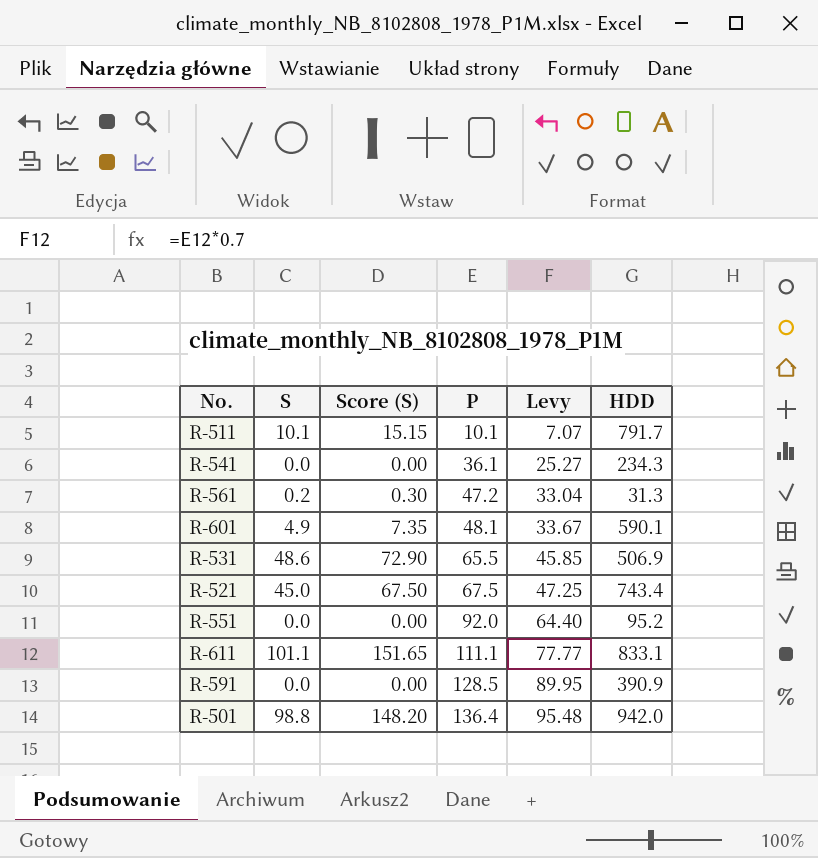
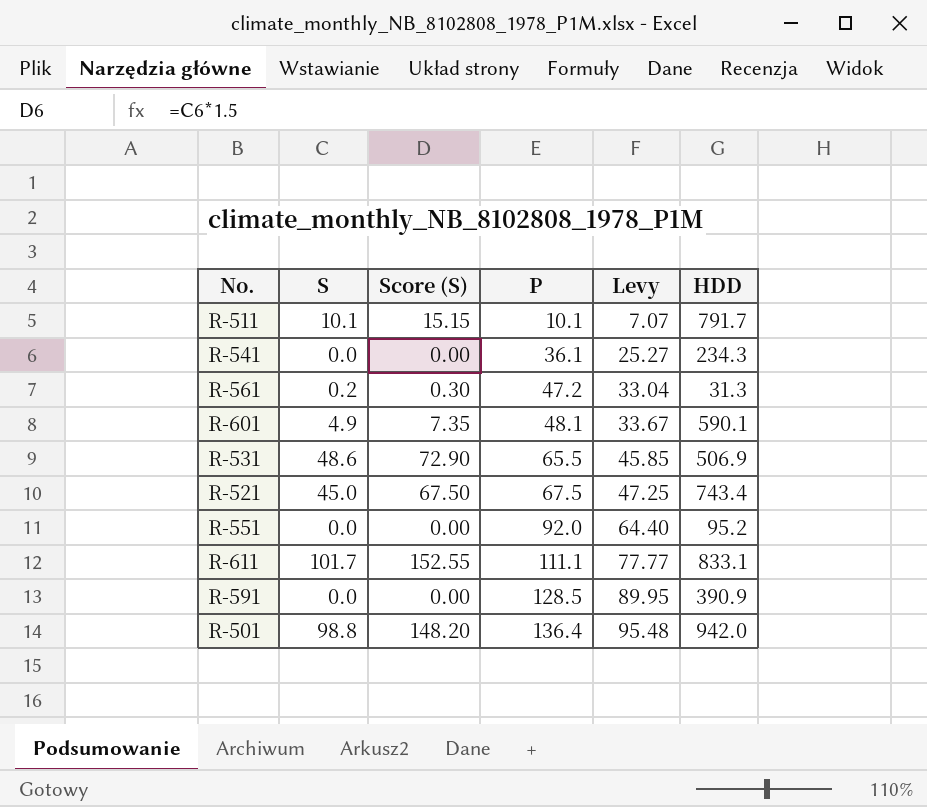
R-611 | S: 101.1 -> 101.7
R-611 | Score (S): 151.65 -> 152.55

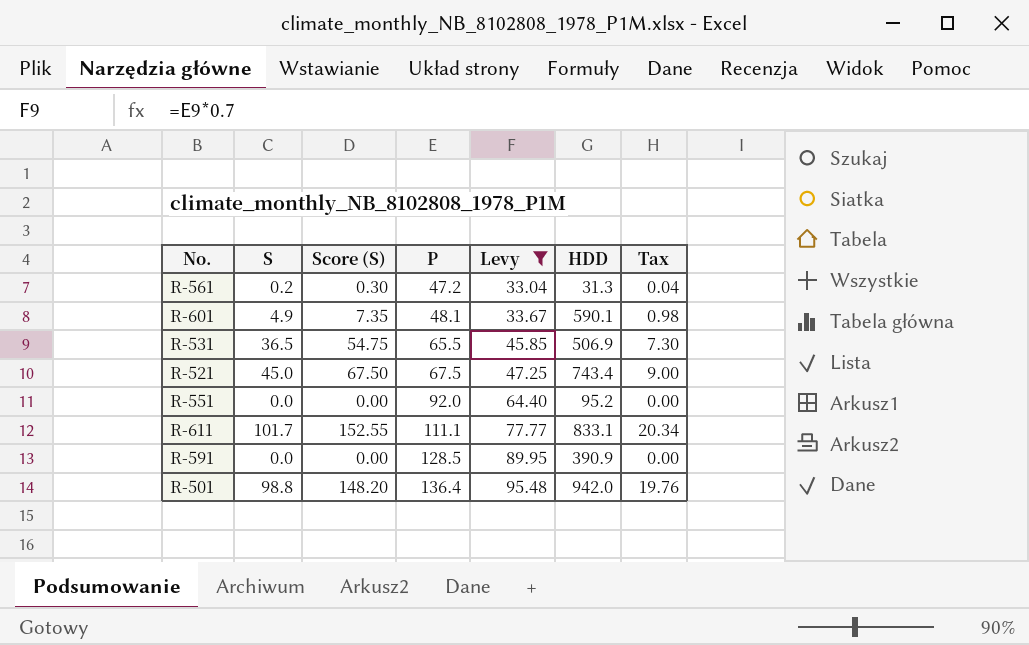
filter: none -> Levy >= 33.04
column Tax | formula: none -> [S] * 0.2
R-531 | S: 48.6 -> 36.5
R-531 | Score (S): 72.90 -> 54.75

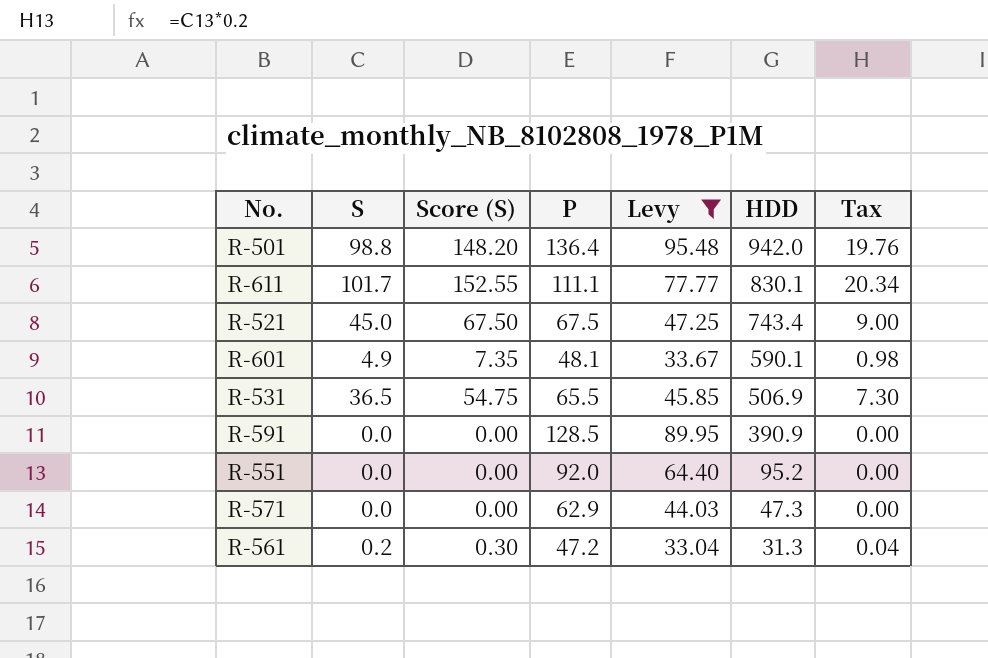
row order: P ascending -> HDD descending
R-611 | HDD: 833.1 -> 830.1
row R-571: none -> 0.0 | 0.00 | 62.9 | 44.03 | 47.3 | 0.00

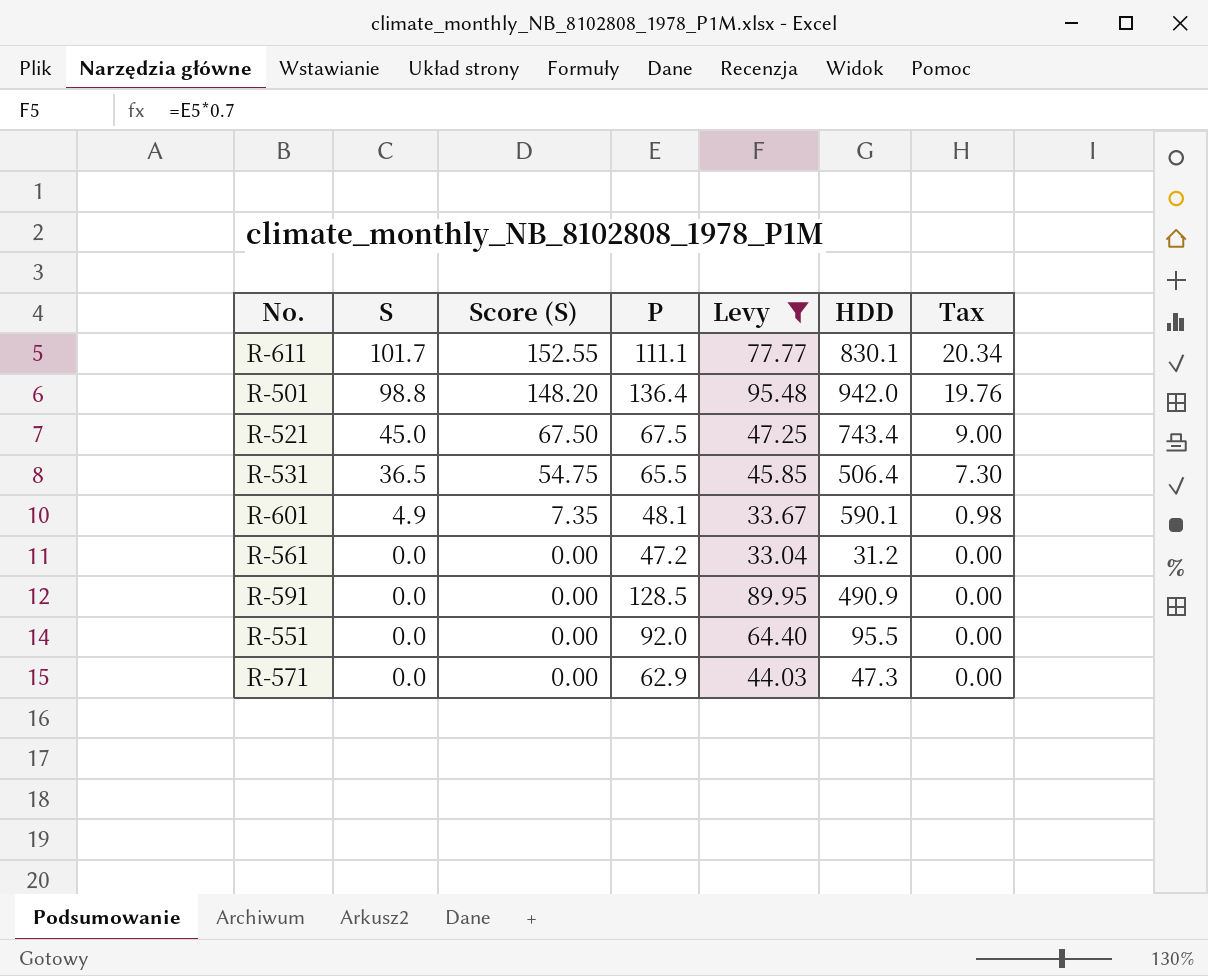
row order: HDD descending -> S descending
R-531 | HDD: 506.9 -> 506.4
R-561 | S: 0.2 -> 0.0
R-561 | Score (S): 0.30 -> 0.00
R-561 | HDD: 31.3 -> 31.2
R-561 | Tax: 0.04 -> 0.00
R-591 | HDD: 390.9 -> 490.9
R-551 | HDD: 95.2 -> 95.5

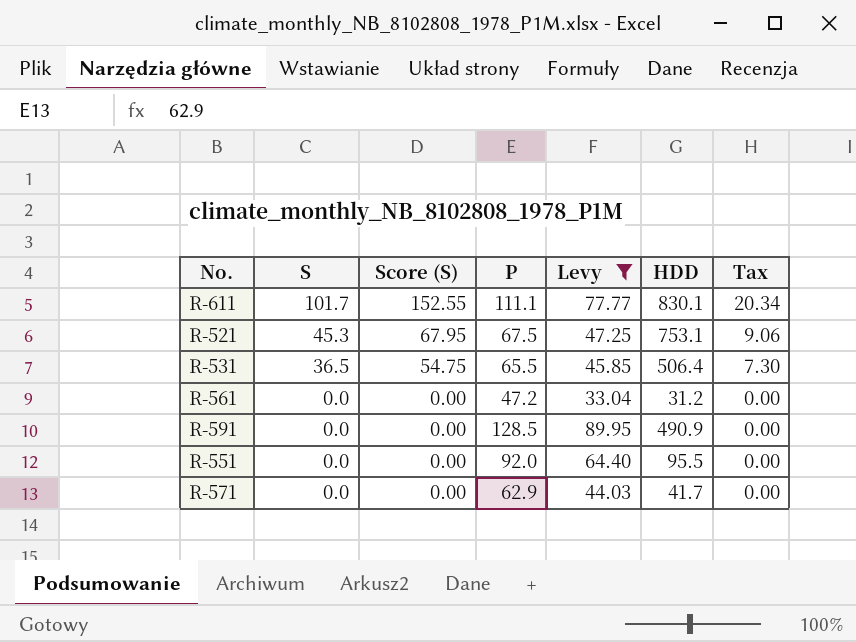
row R-501: 98.8 | 148.20 | 136.4 | 95.48 | 942.0 | 19.76 -> none
row R-601: 4.9 | 7.35 | 48.1 | 33.67 | 590.1 | 0.98 -> none
R-521 | S: 45.0 -> 45.3
R-521 | Score (S): 67.50 -> 67.95
R-521 | HDD: 743.4 -> 753.1
R-521 | Tax: 9.00 -> 9.06
R-571 | HDD: 47.3 -> 41.7

